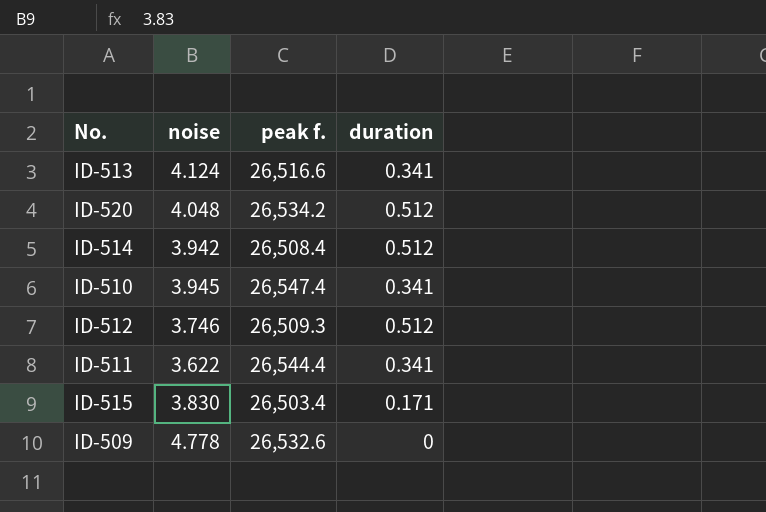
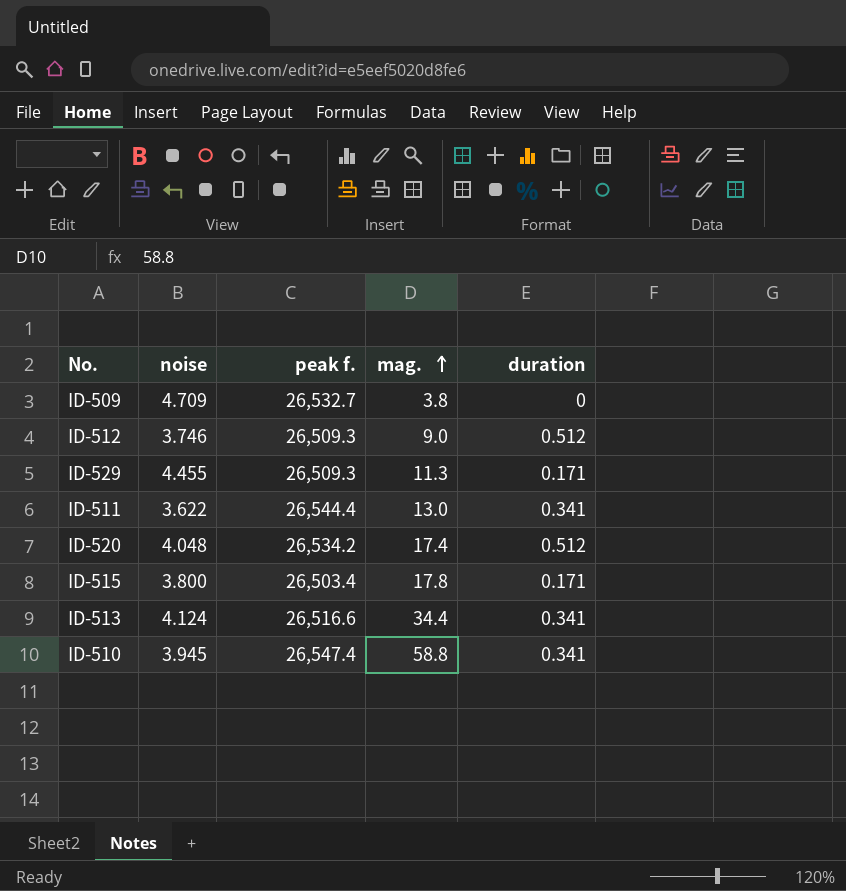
row order: none -> mag. ascending
column mag. | position: none -> 4
row ID-514: 3.942 | 26,508.4 | 0.512 -> none
ID-509 | noise: 4.778 -> 4.709
ID-509 | peak f.: 26,532.6 -> 26,532.7
row ID-529: none -> 4.455 | 26,509.3 | 11.3 | 0.171
ID-515 | noise: 3.830 -> 3.800

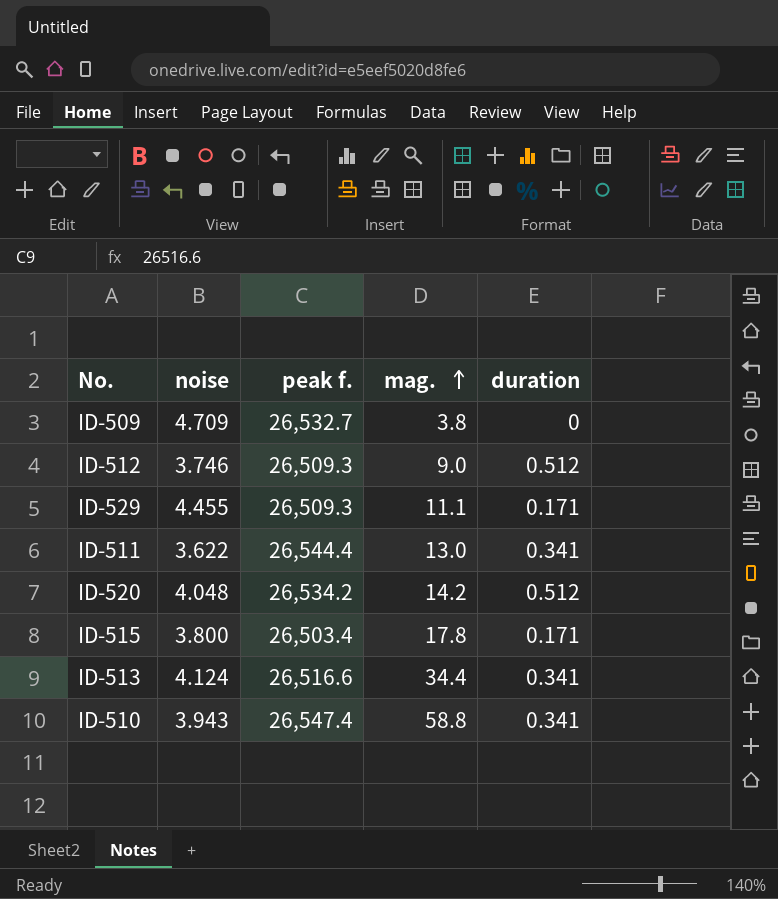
ID-529 | mag.: 11.3 -> 11.1
ID-520 | mag.: 17.4 -> 14.2
ID-510 | noise: 3.945 -> 3.943

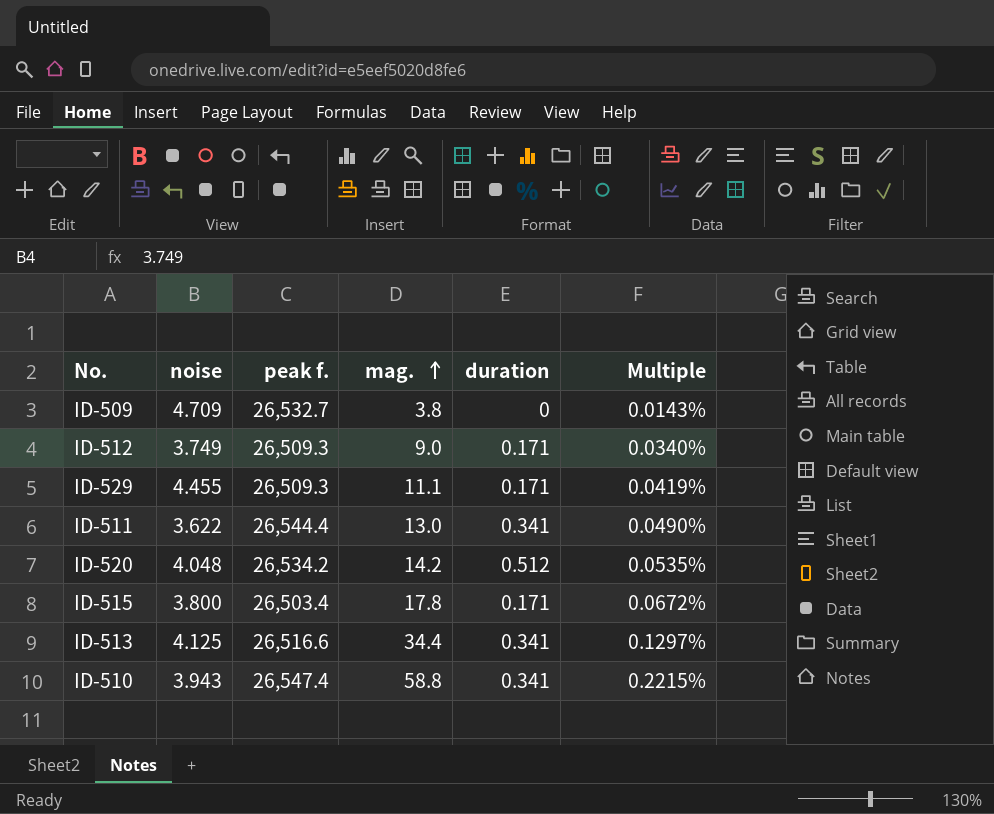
column Multiple | formula: none -> [mag.] / [peak f.]
ID-512 | noise: 3.746 -> 3.749
ID-512 | duration: 0.512 -> 0.171
ID-513 | noise: 4.124 -> 4.125

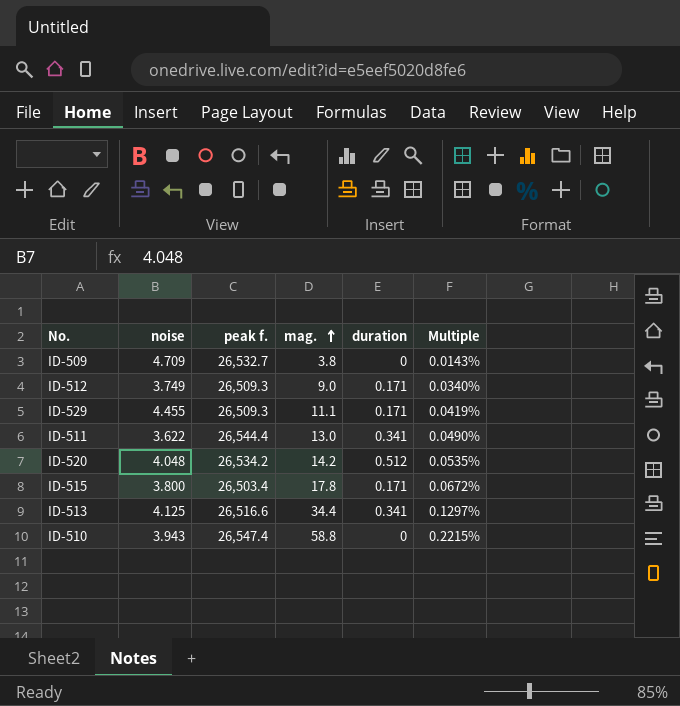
ID-510 | duration: 0.341 -> 0

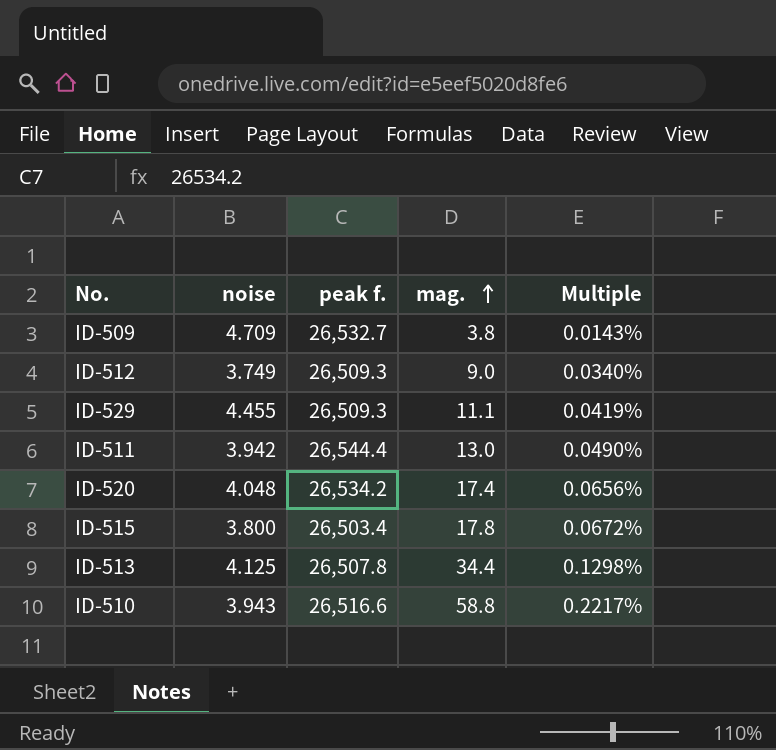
column duration | position: 5 -> none
ID-511 | noise: 3.622 -> 3.942
ID-520 | mag.: 14.2 -> 17.4
ID-520 | Multiple: 0.0535% -> 0.0656%
ID-513 | peak f.: 26,516.6 -> 26,507.8
ID-513 | Multiple: 0.1297% -> 0.1298%
ID-510 | peak f.: 26,547.4 -> 26,516.6
ID-510 | Multiple: 0.2215% -> 0.2217%

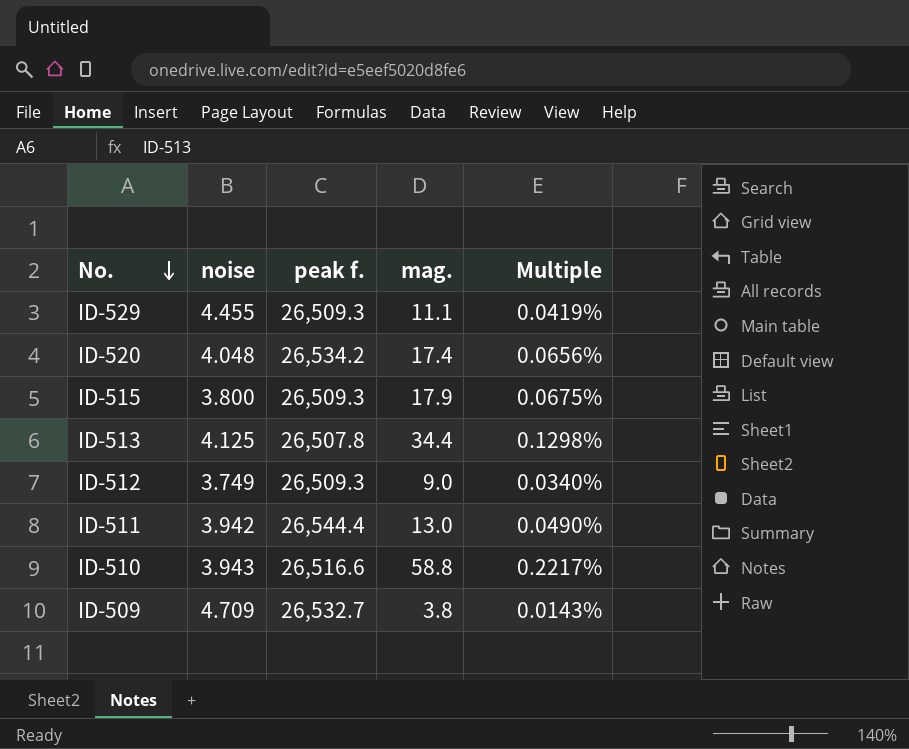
row order: mag. ascending -> No. descending
ID-515 | peak f.: 26,503.4 -> 26,509.3
ID-515 | mag.: 17.8 -> 17.9
ID-515 | Multiple: 0.0672% -> 0.0675%

